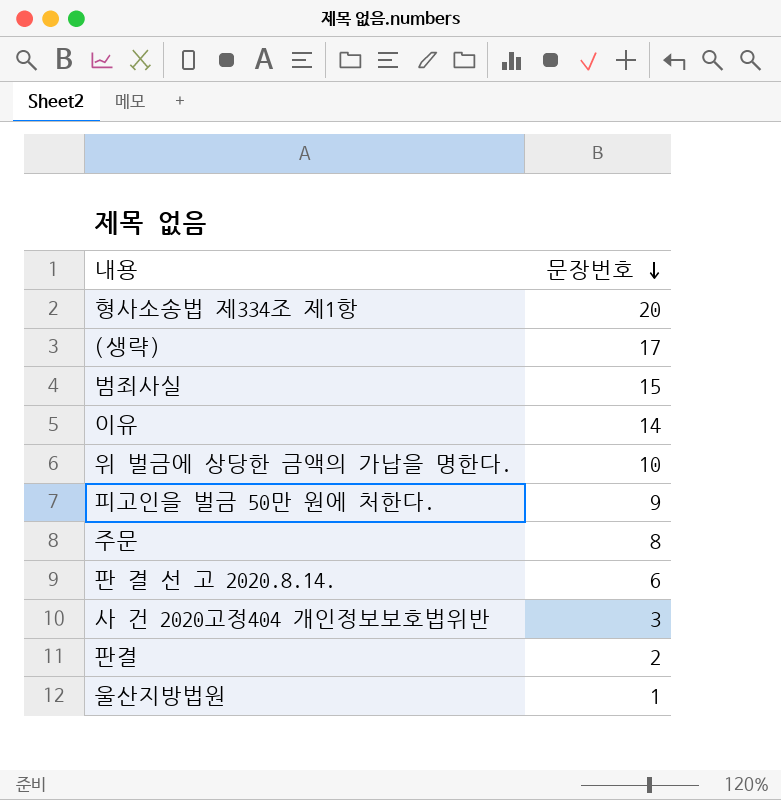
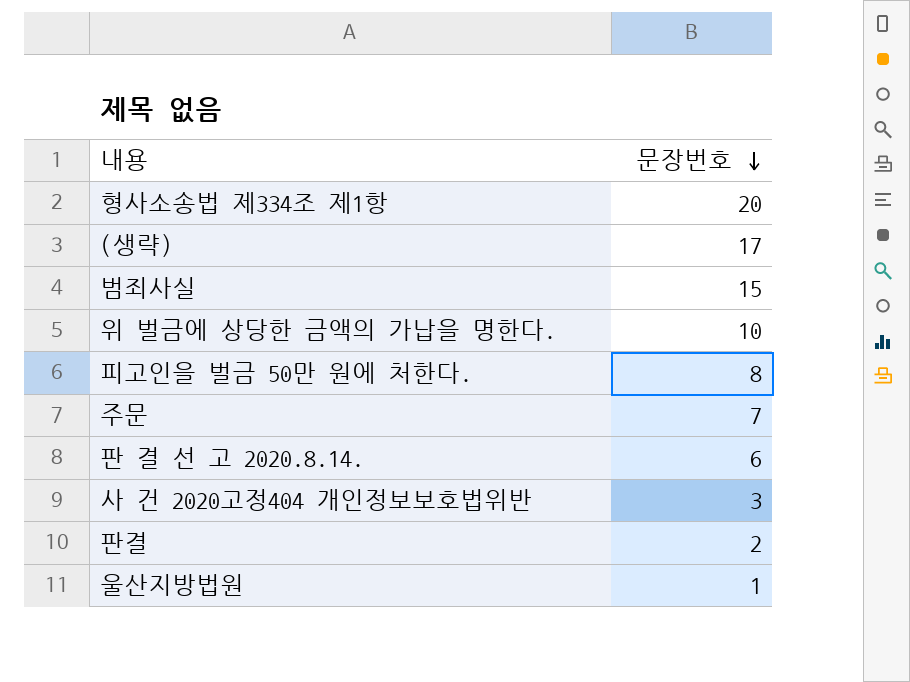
row 이유: 14 -> none
피고인을 벌금 50만 원에 처한다. | 문장번호: 9 -> 8
주문 | 문장번호: 8 -> 7

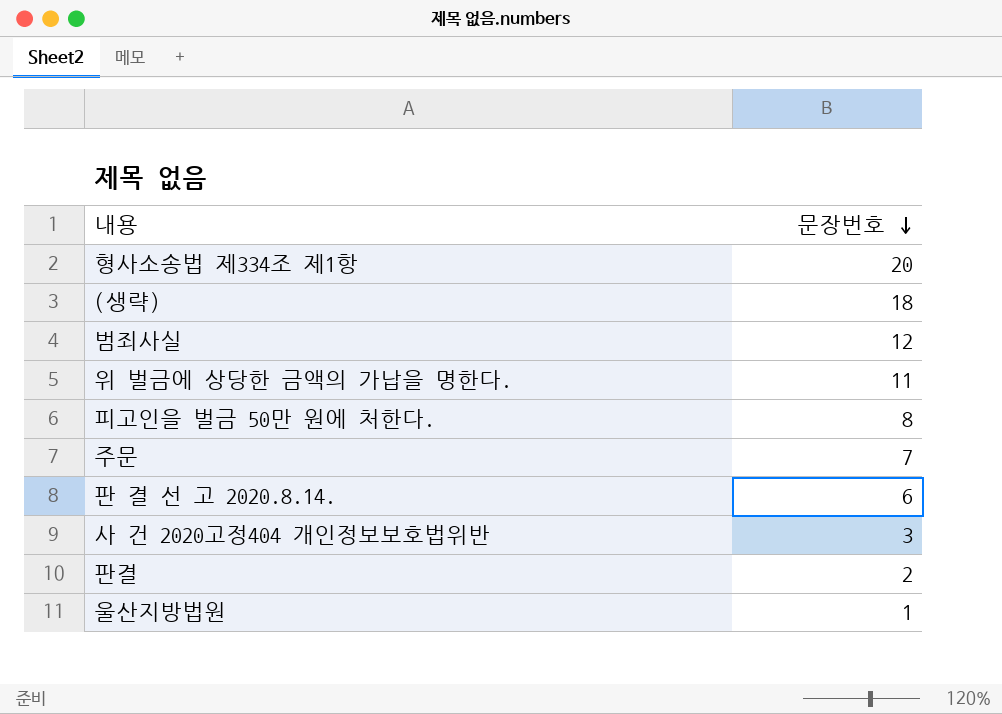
(생략) | 문장번호: 17 -> 18
범죄사실 | 문장번호: 15 -> 12
위 벌금에 상당한 금액의 가납을 명한다. | 문장번호: 10 -> 11

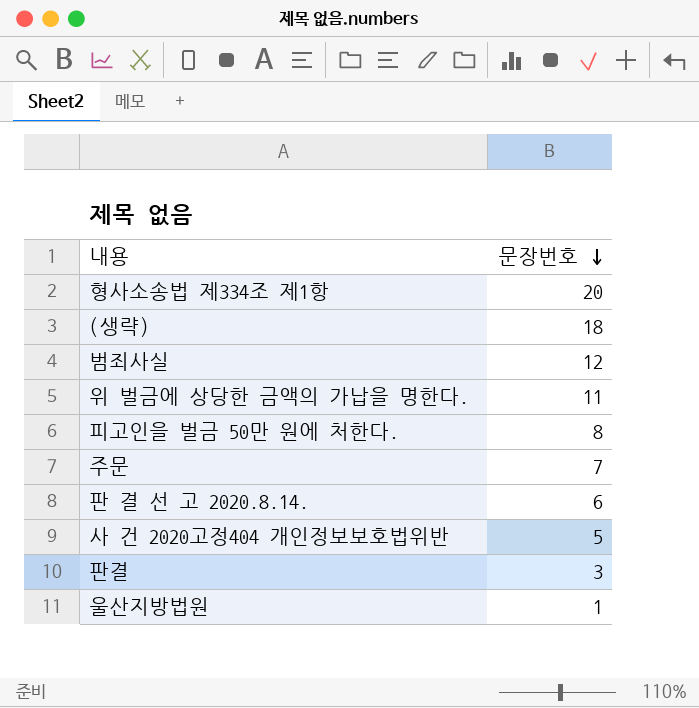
사 건 2020고정404 개인정보보호법위반 | 문장번호: 3 -> 5
판결 | 문장번호: 2 -> 3

